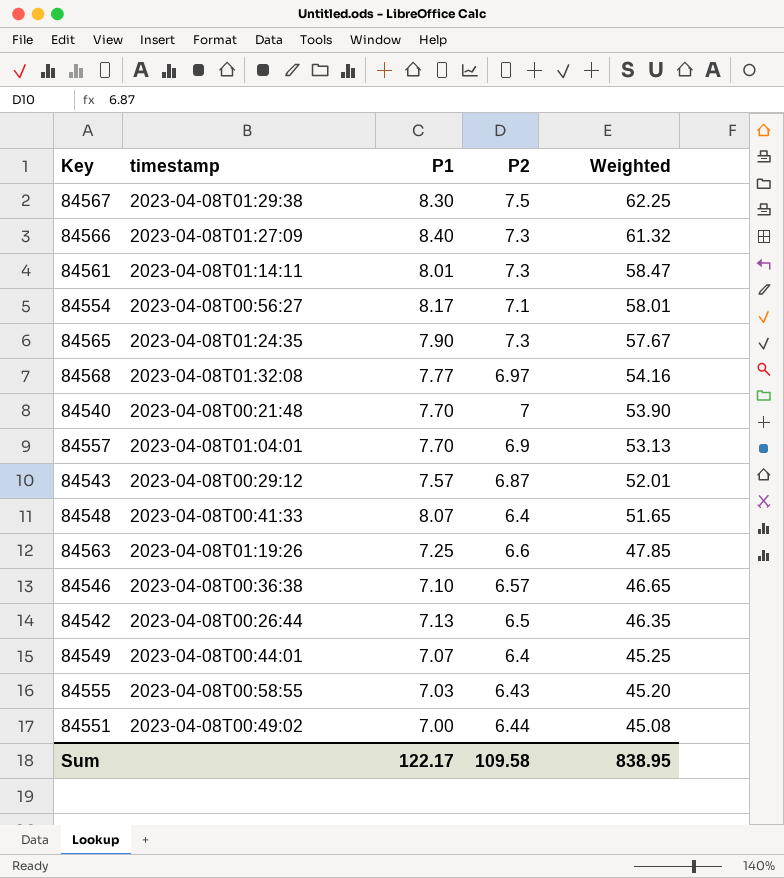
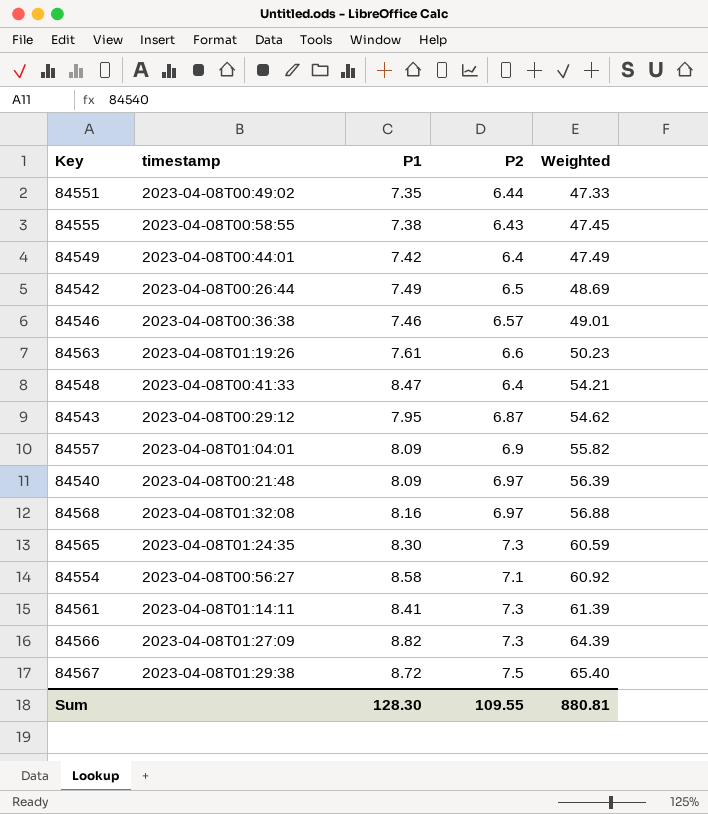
row order: Weighted descending -> Weighted ascending
84551 | P1: 7.00 -> 7.35
84551 | Weighted: 45.08 -> 47.33
84555 | P1: 7.03 -> 7.38
84555 | Weighted: 45.20 -> 47.45
84549 | P1: 7.07 -> 7.42
84549 | Weighted: 45.25 -> 47.49
84542 | P1: 7.13 -> 7.49
84542 | Weighted: 46.35 -> 48.69
84546 | P1: 7.10 -> 7.46
84546 | Weighted: 46.65 -> 49.01
84563 | P1: 7.25 -> 7.61
84563 | Weighted: 47.85 -> 50.23
84548 | P1: 8.07 -> 8.47
84548 | Weighted: 51.65 -> 54.21
84543 | P1: 7.57 -> 7.95
84543 | Weighted: 52.01 -> 54.62
84557 | P1: 7.70 -> 8.09
84557 | Weighted: 53.13 -> 55.82
84540 | P1: 7.70 -> 8.09
84540 | P2: 7 -> 6.97
84540 | Weighted: 53.90 -> 56.39
84568 | P1: 7.77 -> 8.16
84568 | Weighted: 54.16 -> 56.88
84565 | P1: 7.90 -> 8.30
84565 | Weighted: 57.67 -> 60.59
84554 | P1: 8.17 -> 8.58
84554 | Weighted: 58.01 -> 60.92
84561 | P1: 8.01 -> 8.41
84561 | Weighted: 58.47 -> 61.39
84566 | P1: 8.40 -> 8.82
84566 | Weighted: 61.32 -> 64.39
84567 | P1: 8.30 -> 8.72
84567 | Weighted: 62.25 -> 65.40
Sum | P1: 122.17 -> 128.30
Sum | P2: 109.58 -> 109.55
Sum | Weighted: 838.95 -> 880.81

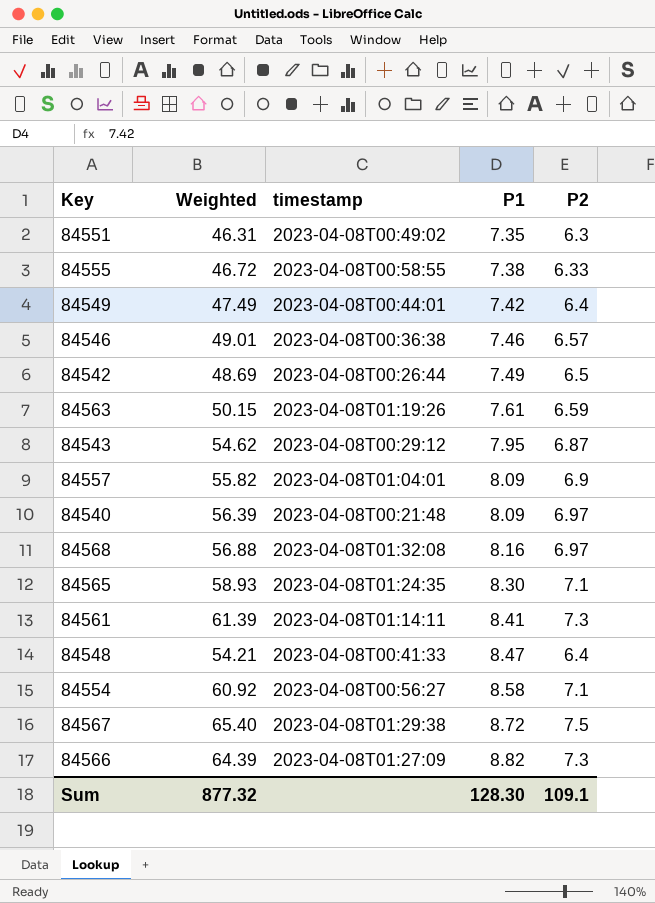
row order: Weighted ascending -> P1 ascending
column Weighted | position: 5 -> 2
84551 | Weighted: 47.33 -> 46.31
84551 | P2: 6.44 -> 6.3
84555 | Weighted: 47.45 -> 46.72
84555 | P2: 6.43 -> 6.33
84563 | Weighted: 50.23 -> 50.15
84563 | P2: 6.6 -> 6.59
84565 | Weighted: 60.59 -> 58.93
84565 | P2: 7.3 -> 7.1
Sum | Weighted: 880.81 -> 877.32
Sum | P2: 109.55 -> 109.1

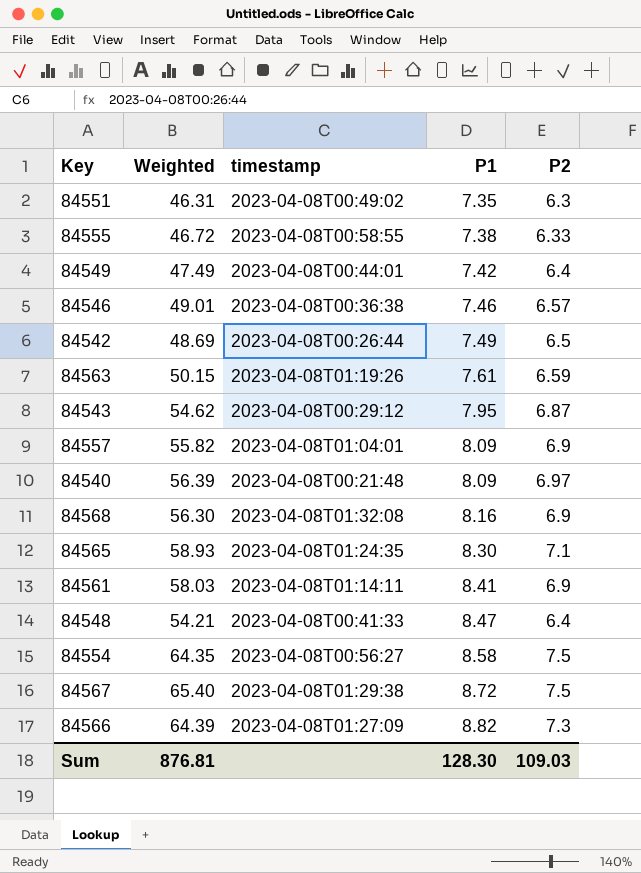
84568 | Weighted: 56.88 -> 56.30
84568 | P2: 6.97 -> 6.9
84561 | Weighted: 61.39 -> 58.03
84561 | P2: 7.3 -> 6.9
84554 | Weighted: 60.92 -> 64.35
84554 | P2: 7.1 -> 7.5
Sum | Weighted: 877.32 -> 876.81
Sum | P2: 109.1 -> 109.03

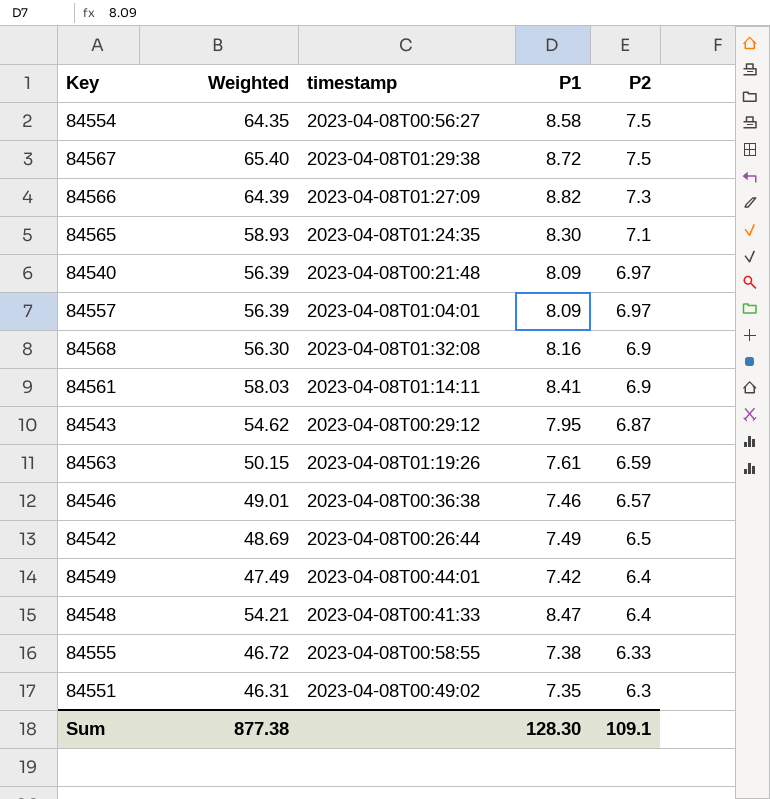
row order: P1 ascending -> P2 descending
84557 | Weighted: 55.82 -> 56.39
84557 | P2: 6.9 -> 6.97
Sum | Weighted: 876.81 -> 877.38
Sum | P2: 109.03 -> 109.1

